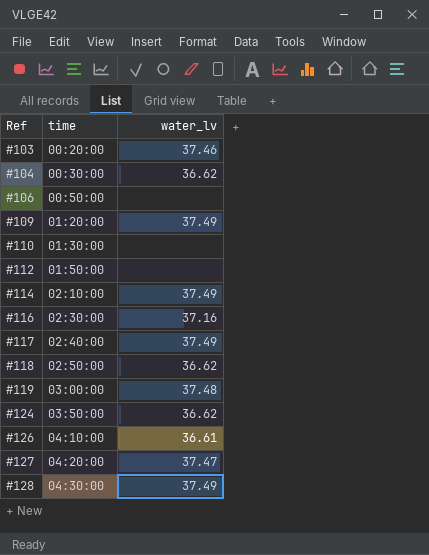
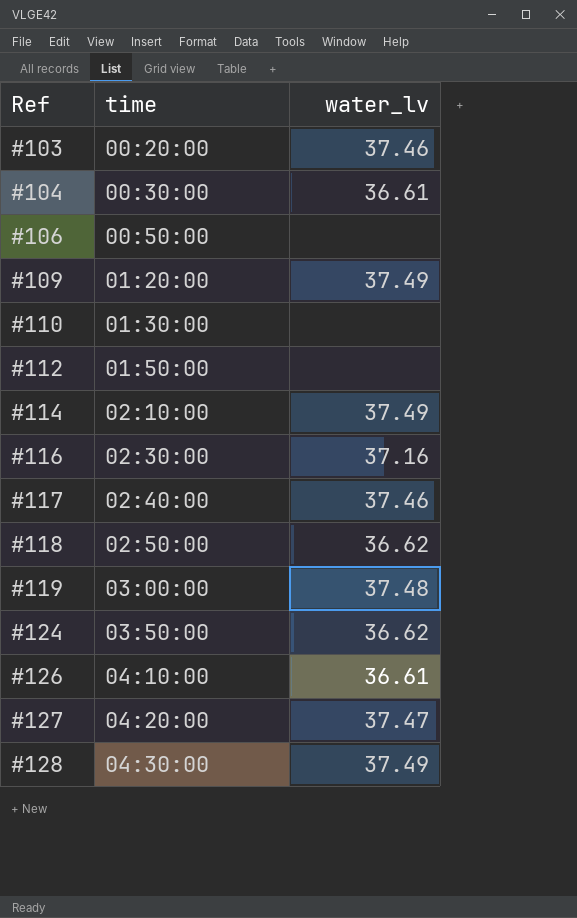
#104 | water_lv: 36.62 -> 36.61
#117 | water_lv: 37.49 -> 37.46

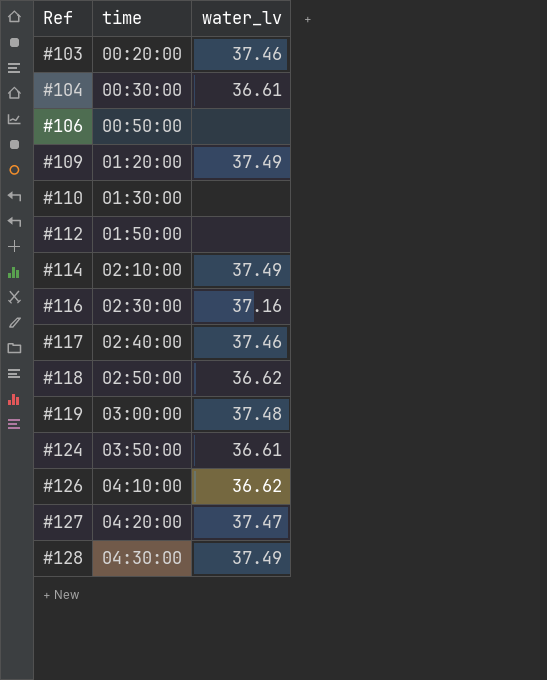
#124 | water_lv: 36.62 -> 36.61
#126 | water_lv: 36.61 -> 36.62

